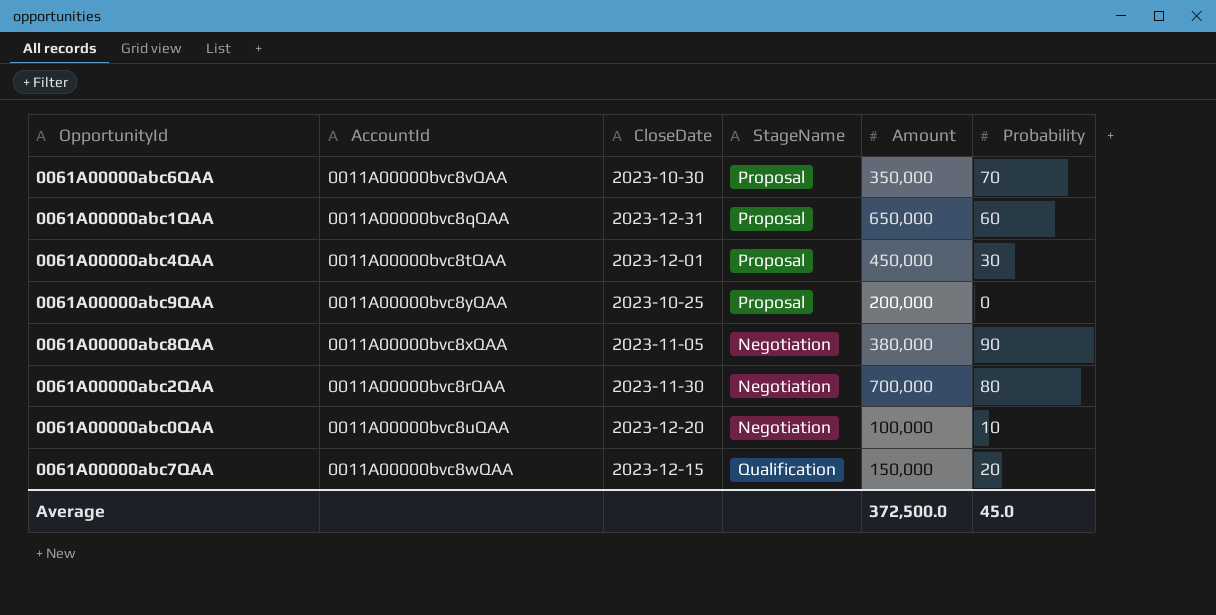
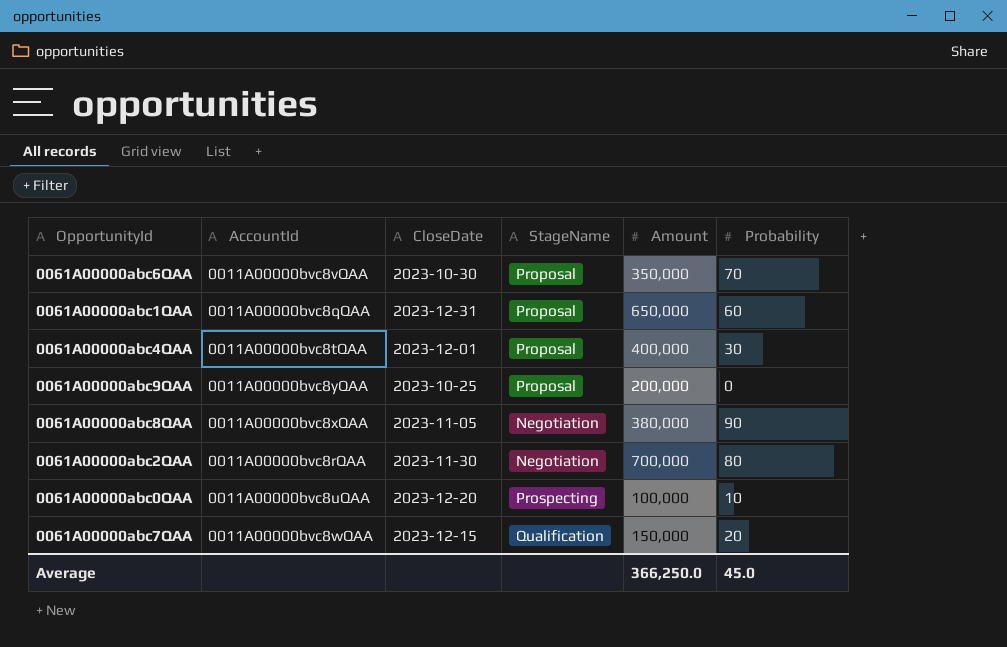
0061A00000abc4QAA | Amount: 450,000 -> 400,000
0061A00000abc0QAA | StageName: Negotiation -> Prospecting
Average | Amount: 372,500.0 -> 366,250.0

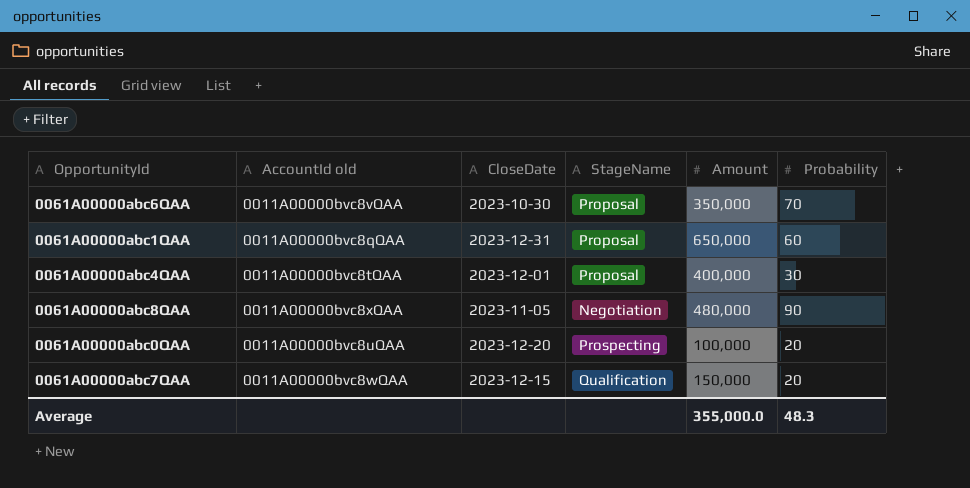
column name: AccountId -> AccountId old
row 0061A00000abc9QAA: 0011A00000bvc8yQAA | 2023-10-25 | Proposal | 200,000 | 0 -> none
row 0061A00000abc2QAA: 0011A00000bvc8rQAA | 2023-11-30 | Negotiation | 700,000 | 80 -> none
0061A00000abc8QAA | Amount: 380,000 -> 480,000
0061A00000abc0QAA | Probability: 10 -> 20
Average | Amount: 366,250.0 -> 355,000.0
Average | Probability: 45.0 -> 48.3

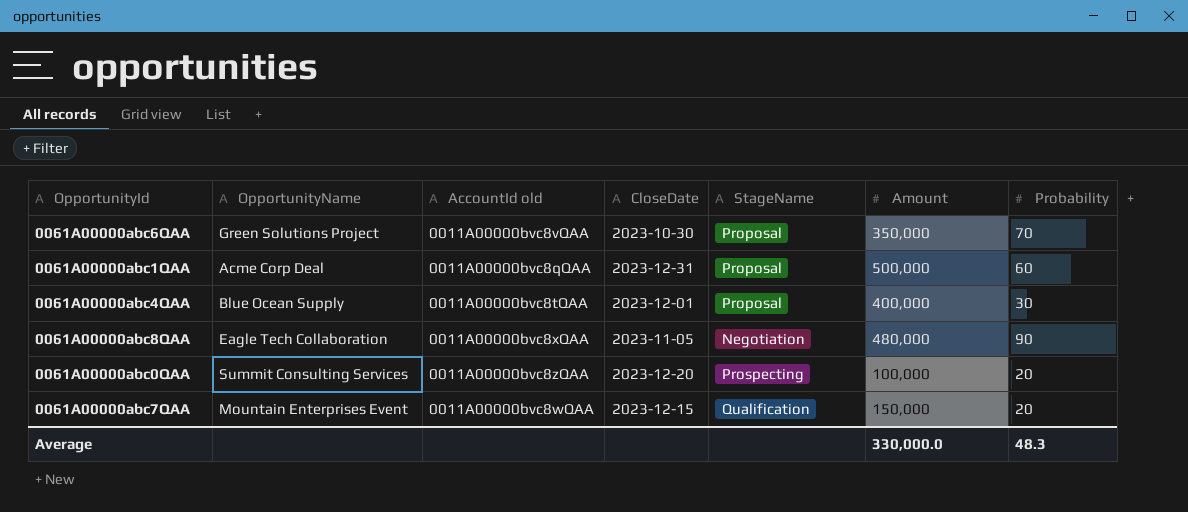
column OpportunityName | position: none -> 2
0061A00000abc1QAA | Amount: 650,000 -> 500,000
0061A00000abc0QAA | AccountId old: 0011A00000bvc8uQAA -> 0011A00000bvc8zQAA
Average | Amount: 355,000.0 -> 330,000.0

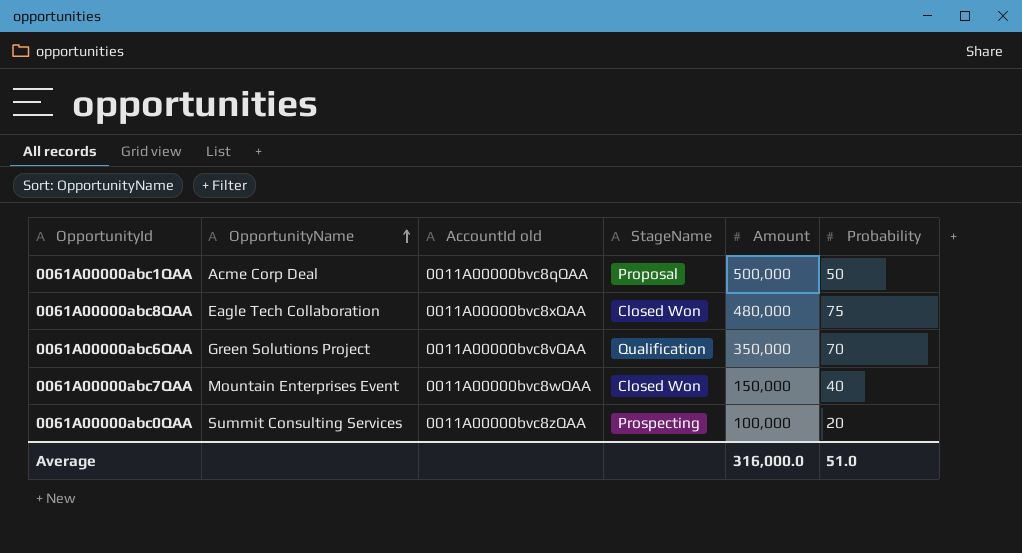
row order: none -> OpportunityName ascending
column CloseDate | position: 4 -> none
row 0061A00000abc4QAA: Blue Ocean Supply | 0011A00000bvc8tQAA | 2023-12-01 | Proposal | 400,000 | 30 -> none
0061A00000abc1QAA | Probability: 60 -> 50
0061A00000abc8QAA | StageName: Negotiation -> Closed Won
0061A00000abc8QAA | Probability: 90 -> 75
0061A00000abc6QAA | StageName: Proposal -> Qualification
0061A00000abc7QAA | StageName: Qualification -> Closed Won
0061A00000abc7QAA | Probability: 20 -> 40
Average | Amount: 330,000.0 -> 316,000.0
Average | Probability: 48.3 -> 51.0

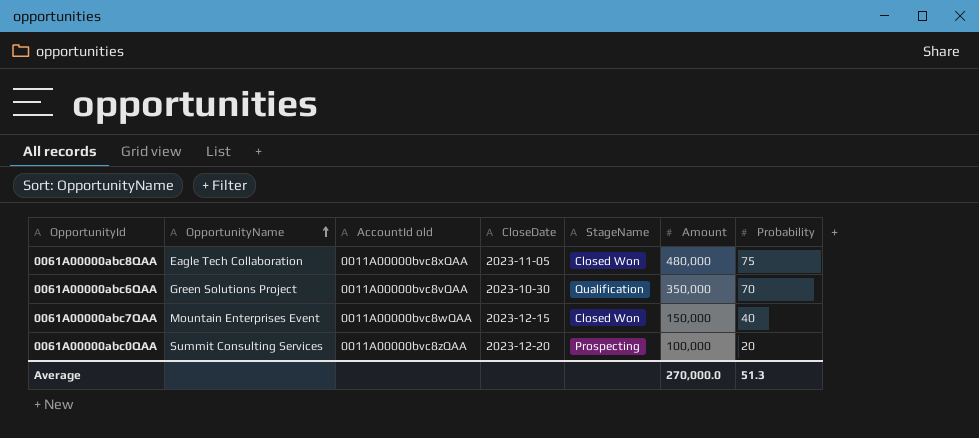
column CloseDate | position: none -> 4
row 0061A00000abc1QAA: Acme Corp Deal | 0011A00000bvc8qQAA | Proposal | 500,000 | 50 -> none
Average | Amount: 316,000.0 -> 270,000.0
Average | Probability: 51.0 -> 51.3

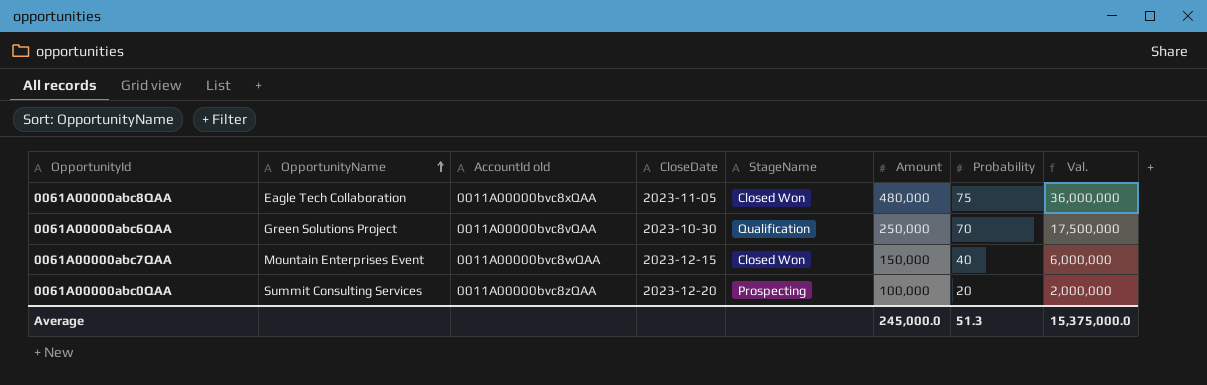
column Val. | formula: none -> [Amount] * [Probability]
0061A00000abc6QAA | Amount: 350,000 -> 250,000
Average | Amount: 270,000.0 -> 245,000.0

